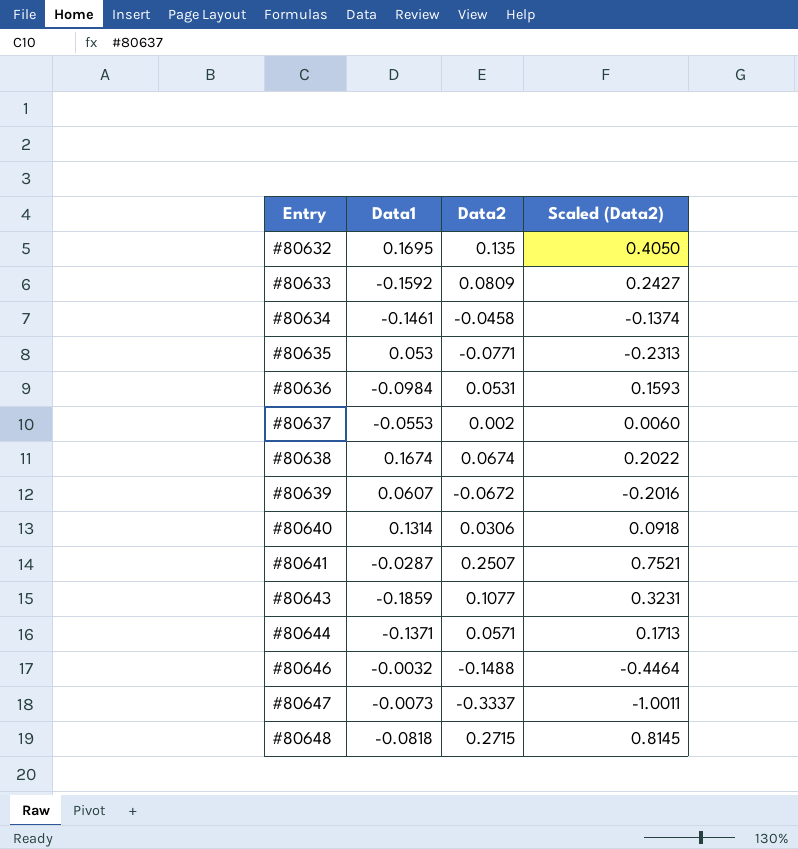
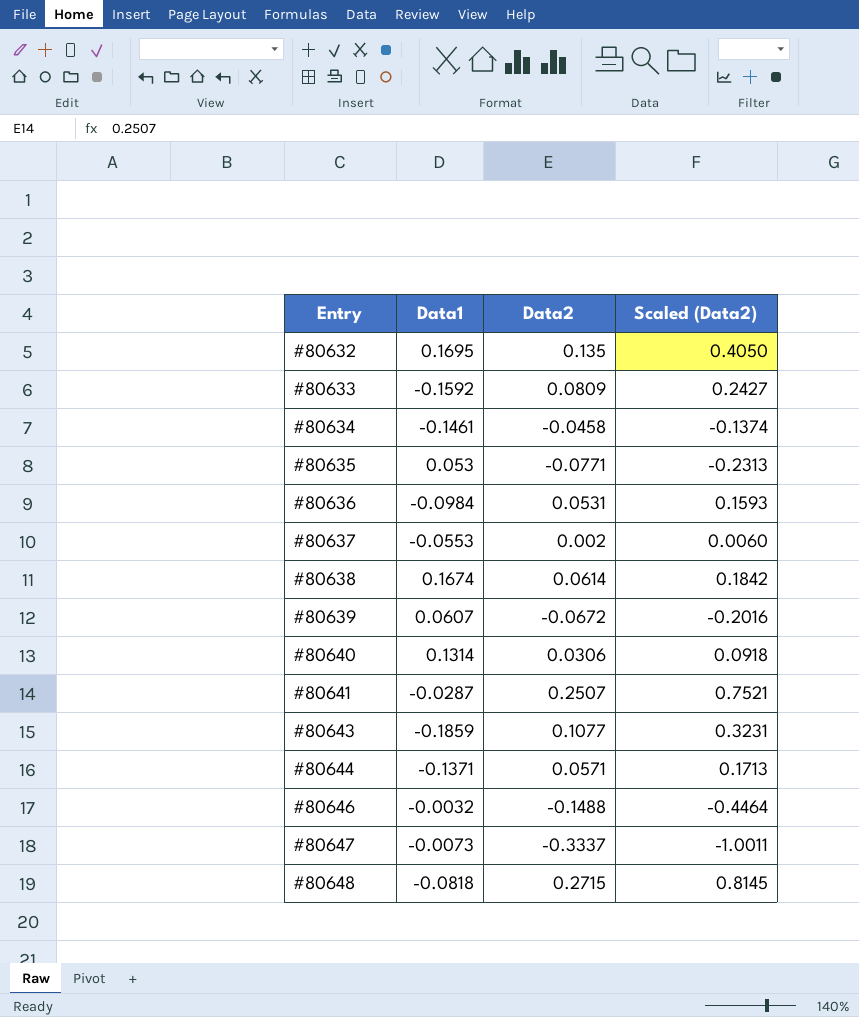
#80638 | Data2: 0.0674 -> 0.0614
#80638 | Scaled (Data2): 0.2022 -> 0.1842

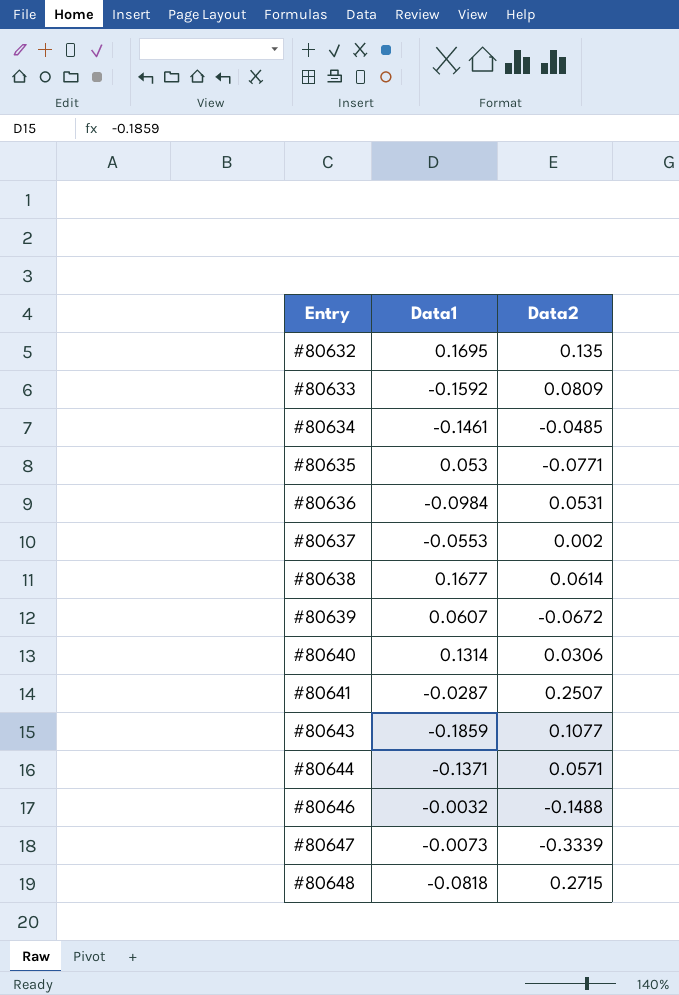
column Scaled (Data2) | formula: [Data2] * 3 -> none
#80634 | Data2: -0.0458 -> -0.0485
#80638 | Data1: 0.1674 -> 0.1677
#80647 | Data2: -0.3337 -> -0.3339

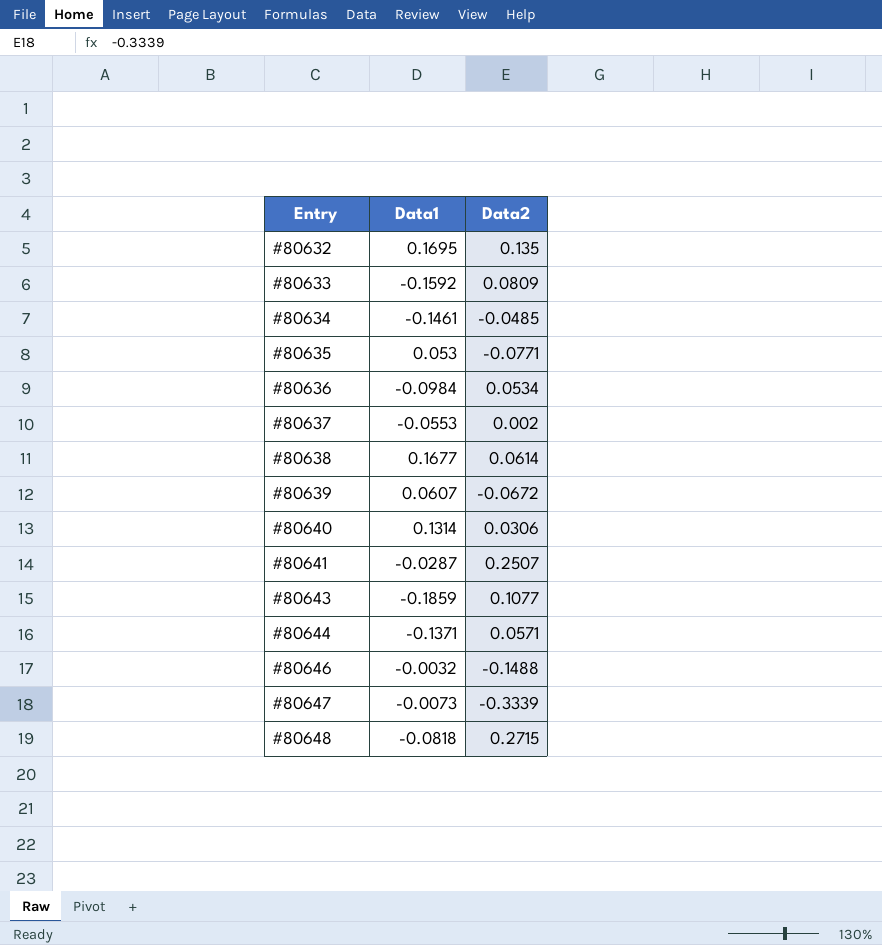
#80636 | Data2: 0.0531 -> 0.0534

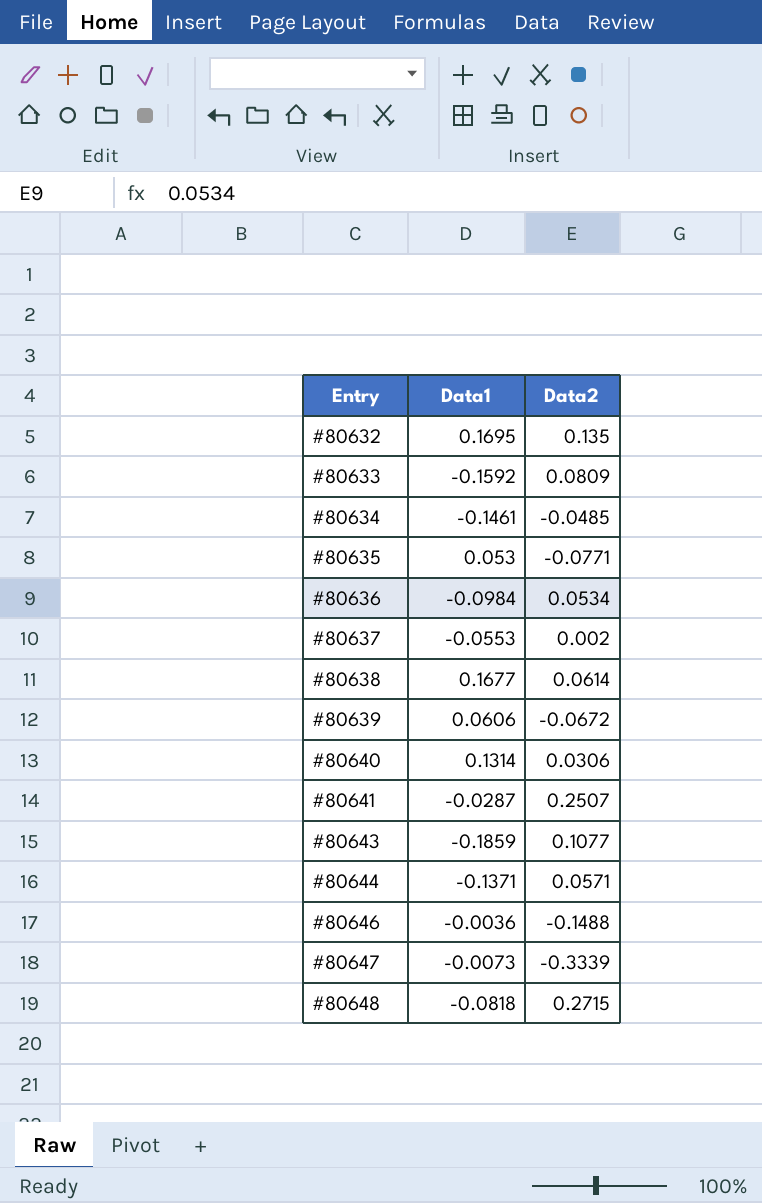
#80639 | Data1: 0.0607 -> 0.0606
#80646 | Data1: -0.0032 -> -0.0036

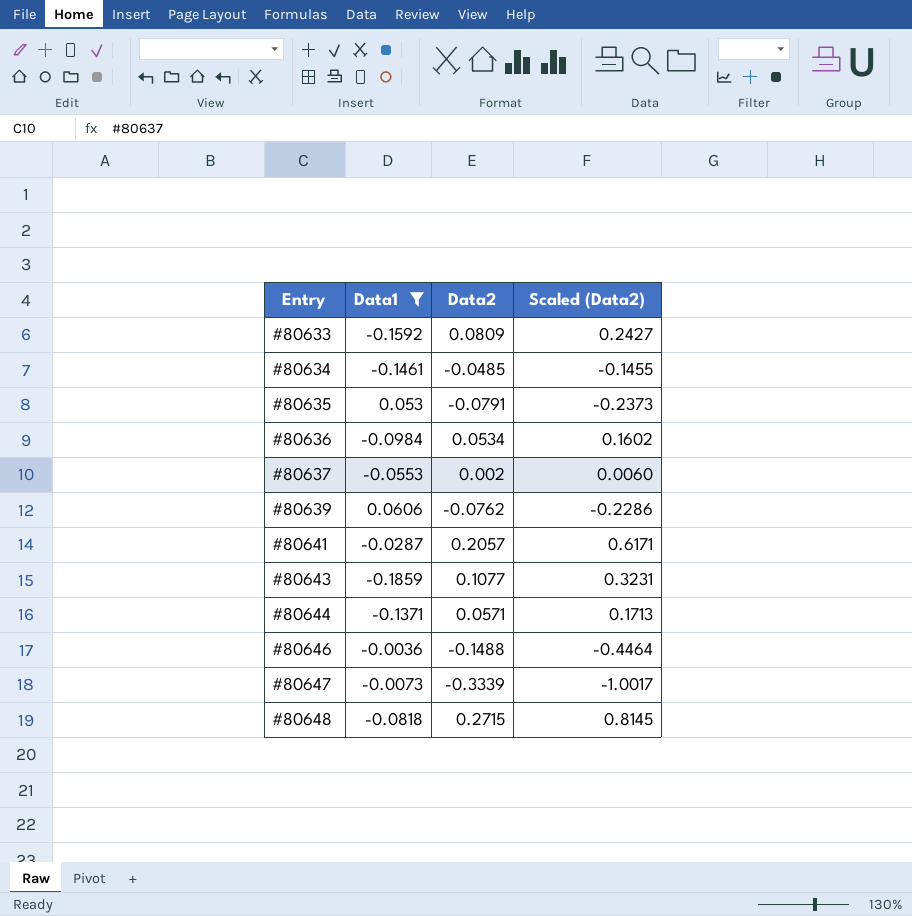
filter: none -> Data1 <= 0.0606
column Scaled (Data2) | formula: none -> [Data2] * 3
#80635 | Data2: -0.0771 -> -0.0791
#80639 | Data2: -0.0672 -> -0.0762
#80641 | Data2: 0.2507 -> 0.2057

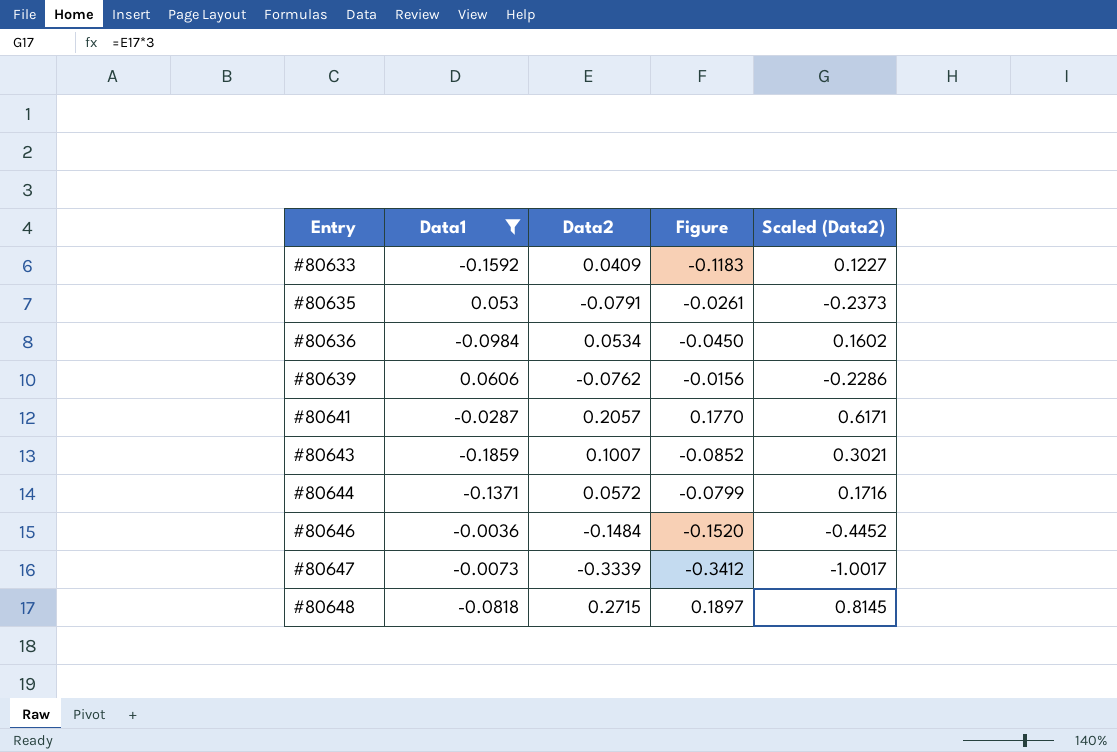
column Figure | formula: none -> [Data1] + [Data2]
row #80634: -0.1461 | -0.0485 | -0.1455 -> none
row #80637: -0.0553 | 0.002 | 0.0060 -> none
#80633 | Data2: 0.0809 -> 0.0409
#80633 | Scaled (Data2): 0.2427 -> 0.1227
#80643 | Data2: 0.1077 -> 0.1007
#80643 | Scaled (Data2): 0.3231 -> 0.3021
#80644 | Data2: 0.0571 -> 0.0572
#80644 | Scaled (Data2): 0.1713 -> 0.1716
#80646 | Data2: -0.1488 -> -0.1484
#80646 | Scaled (Data2): -0.4464 -> -0.4452

